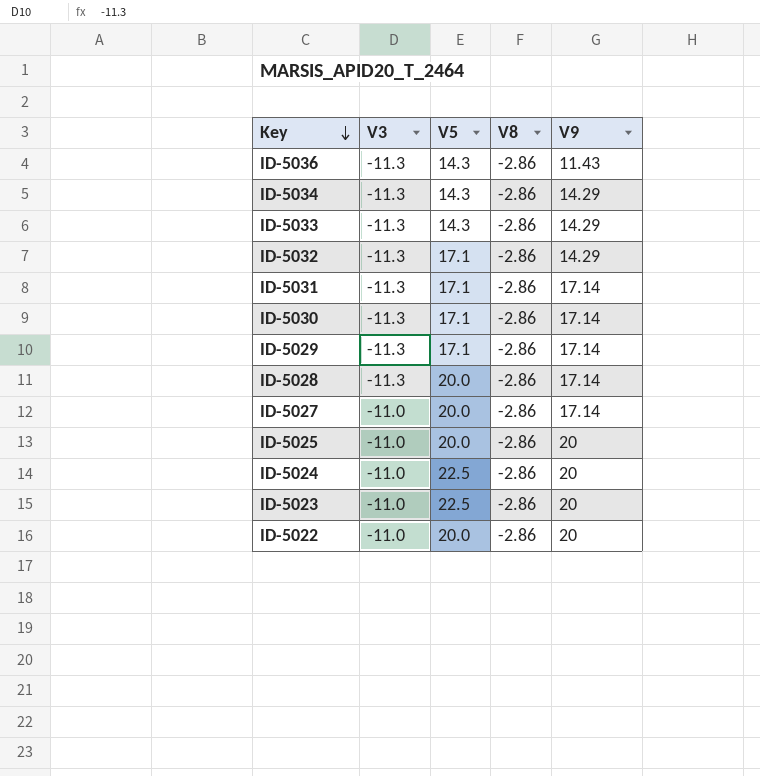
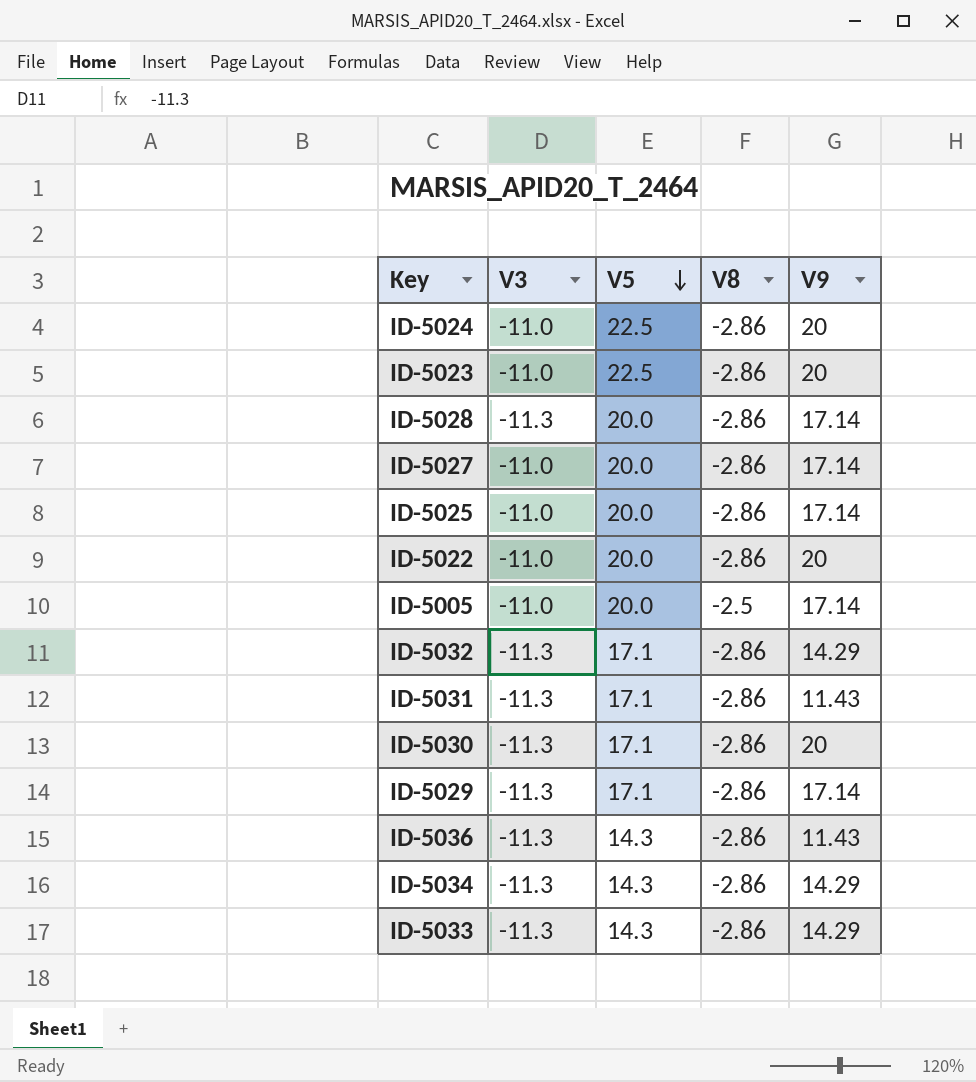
row order: Key descending -> V5 descending
ID-5025 | V9: 20 -> 17.14
row ID-5005: none -> -11.0 | 20.0 | -2.5 | 17.14
ID-5031 | V9: 17.14 -> 11.43
ID-5030 | V9: 17.14 -> 20

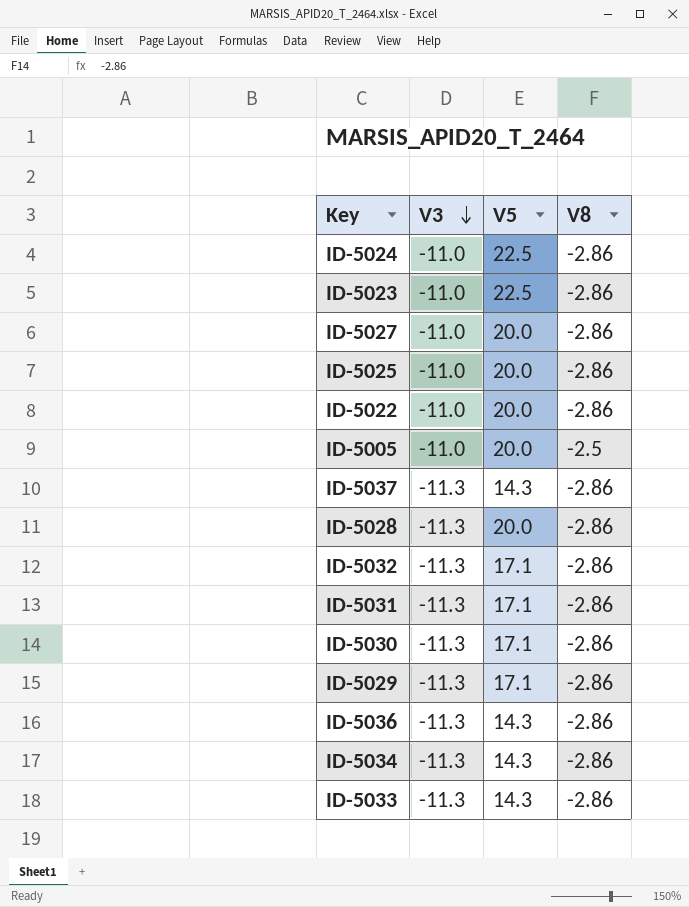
row order: V5 descending -> V3 descending
column V9 | position: 5 -> none
row ID-5037: none -> -11.3 | 14.3 | -2.86

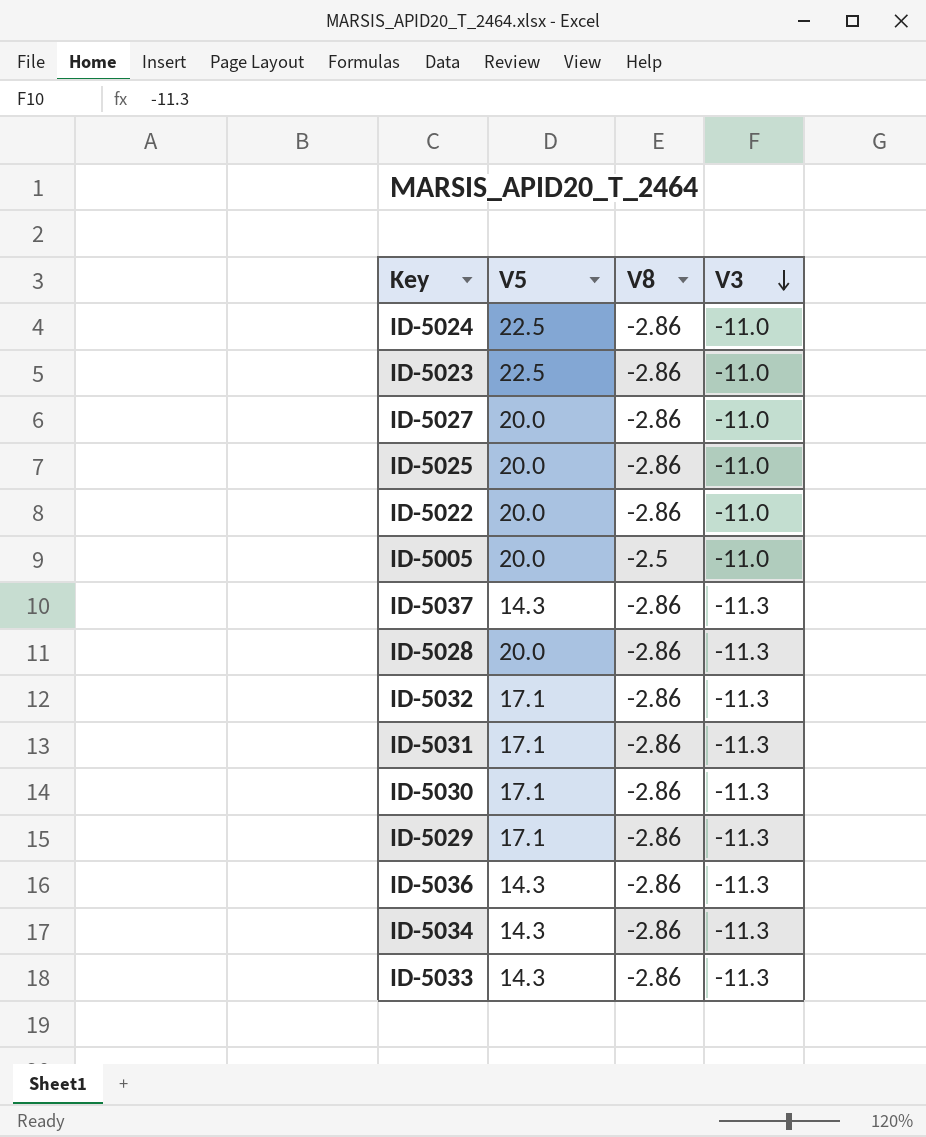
column V3 | position: 2 -> 4

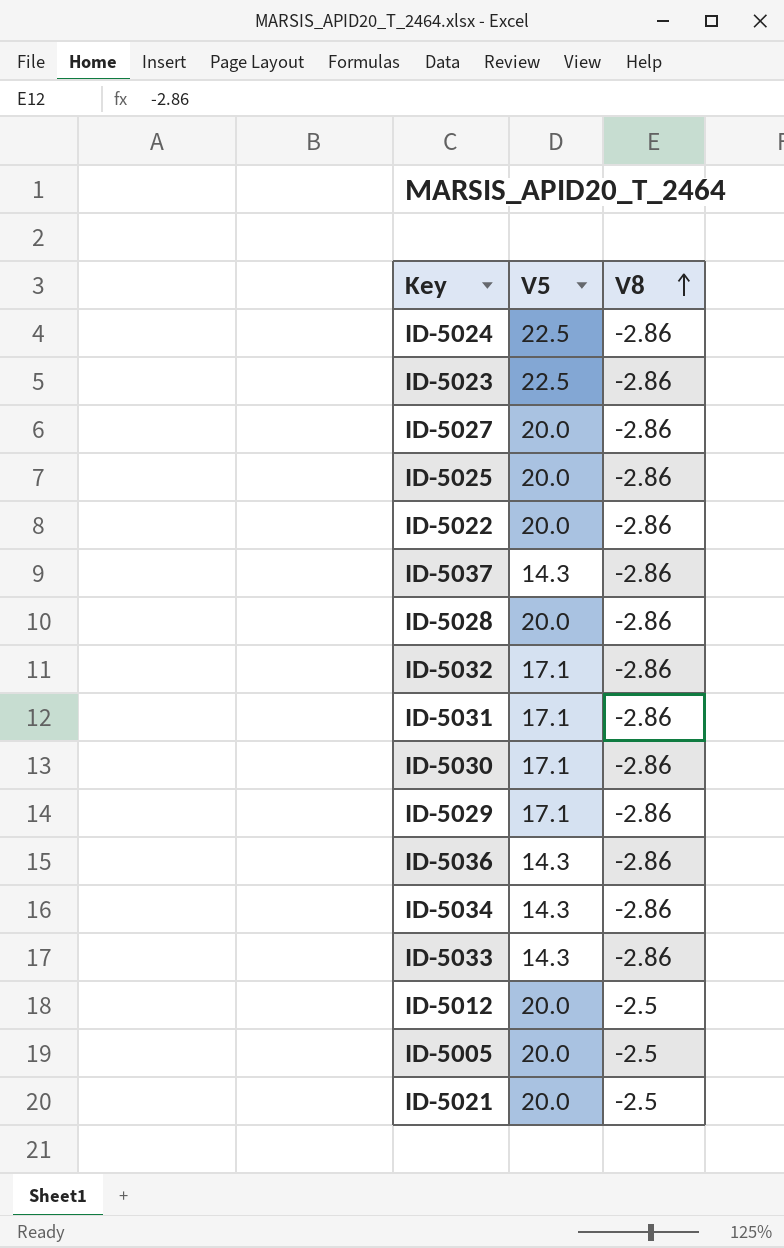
row order: V3 descending -> V8 ascending
column V3 | position: 4 -> none
row ID-5012: none -> 20.0 | -2.5
row ID-5021: none -> 20.0 | -2.5

